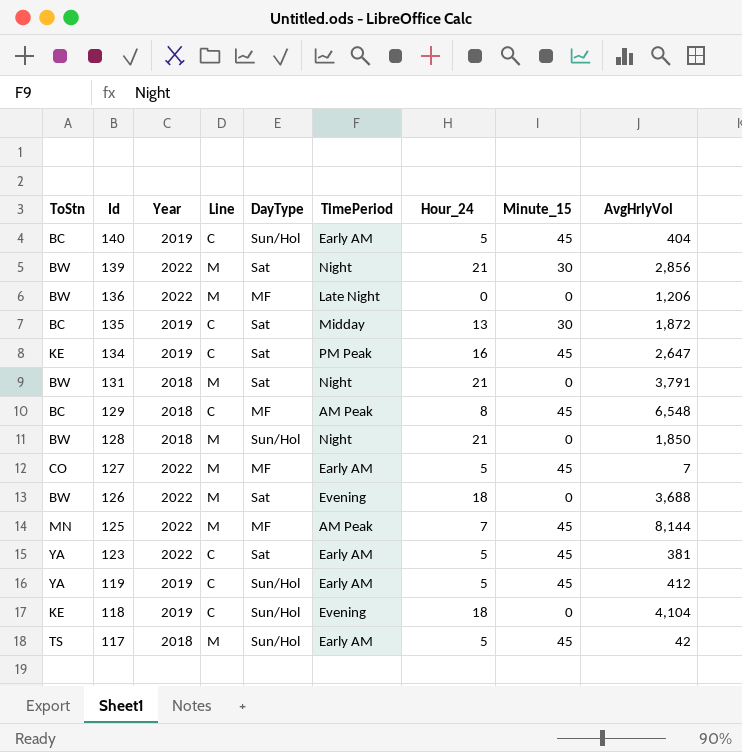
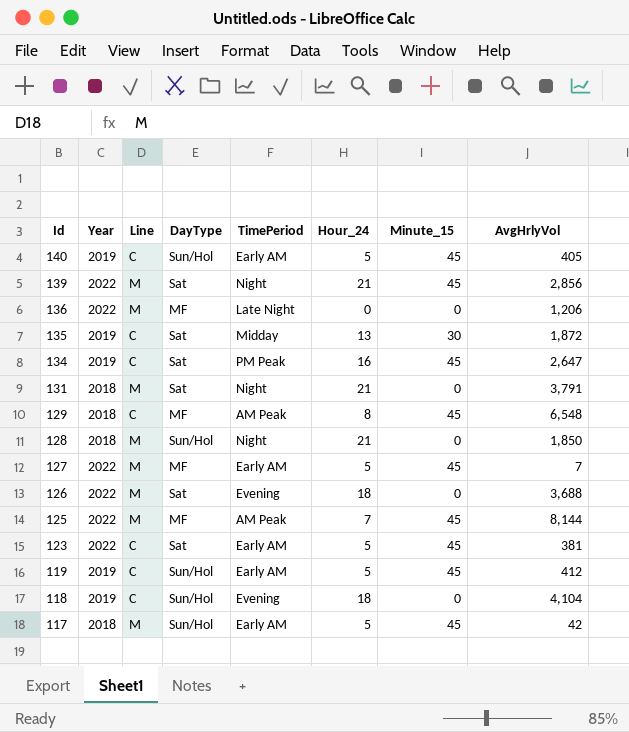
column ToStn | position: 1 -> none
140 | AvgHrlyVol: 404 -> 405
139 | Minute_15: 30 -> 45

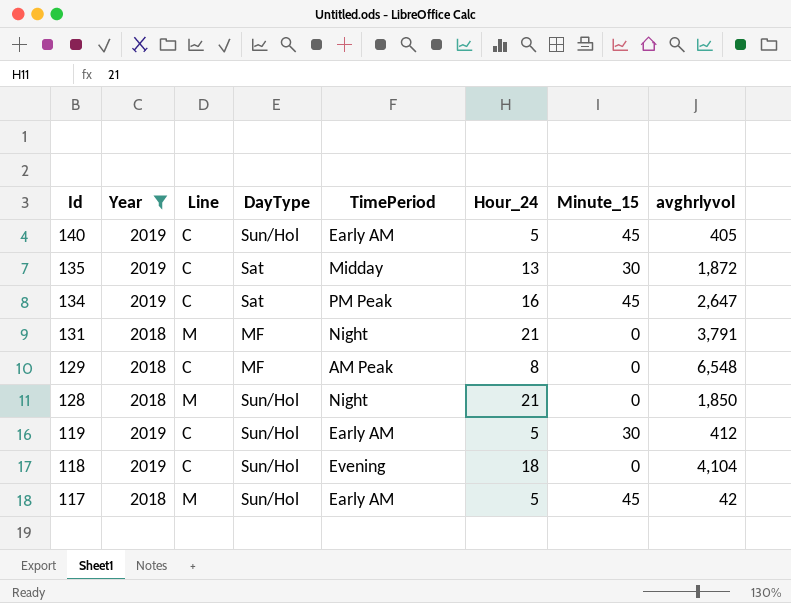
filter: none -> Year != 2022
column name: AvgHrlyVol -> avghrlyvol
131 | DayType: Sat -> MF
129 | Minute_15: 45 -> 0
119 | Minute_15: 45 -> 30

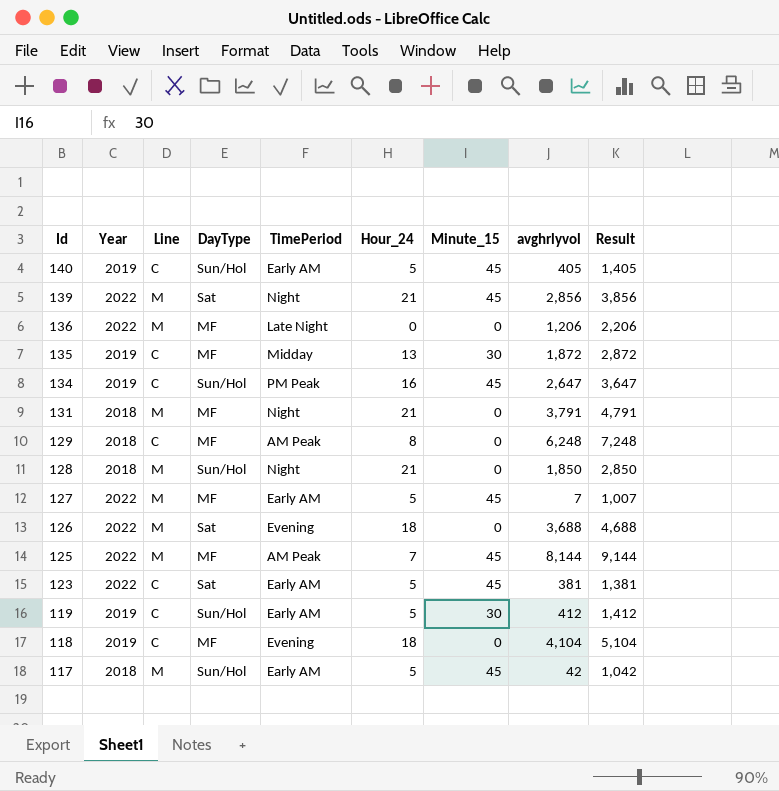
filter: Year != 2022 -> none
column Result | formula: none -> [avghrlyvol] + 1000
135 | DayType: Sat -> MF
134 | DayType: Sat -> Sun/Hol
129 | avghrlyvol: 6,548 -> 6,248
118 | DayType: Sun/Hol -> MF

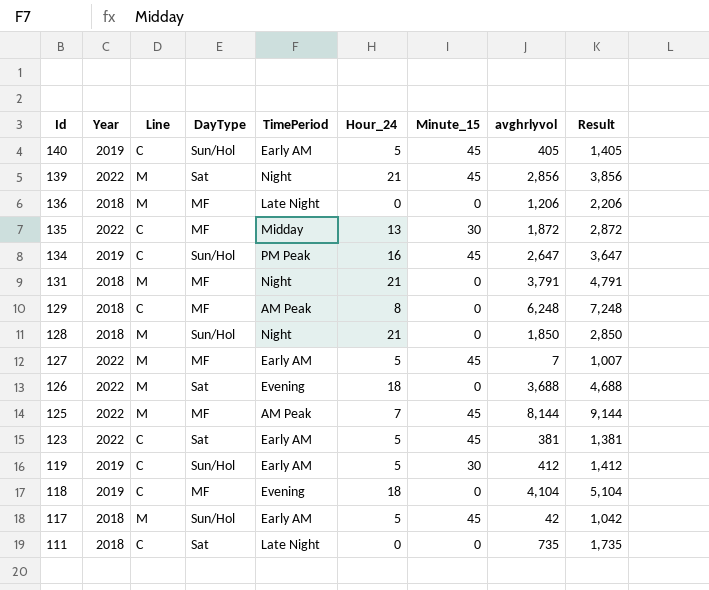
136 | Year: 2022 -> 2018
135 | Year: 2019 -> 2022
row 111: none -> 2018 | C | Sat | Late Night | 0 | 0 | 735 | 1,735

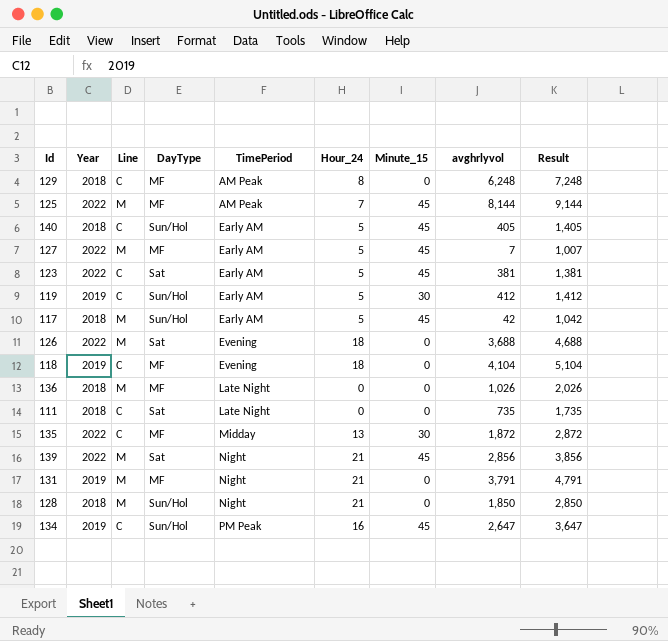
row order: Id descending -> TimePeriod ascending
140 | Year: 2019 -> 2018
136 | avghrlyvol: 1,206 -> 1,026
136 | Result: 2,206 -> 2,026
131 | Year: 2018 -> 2019

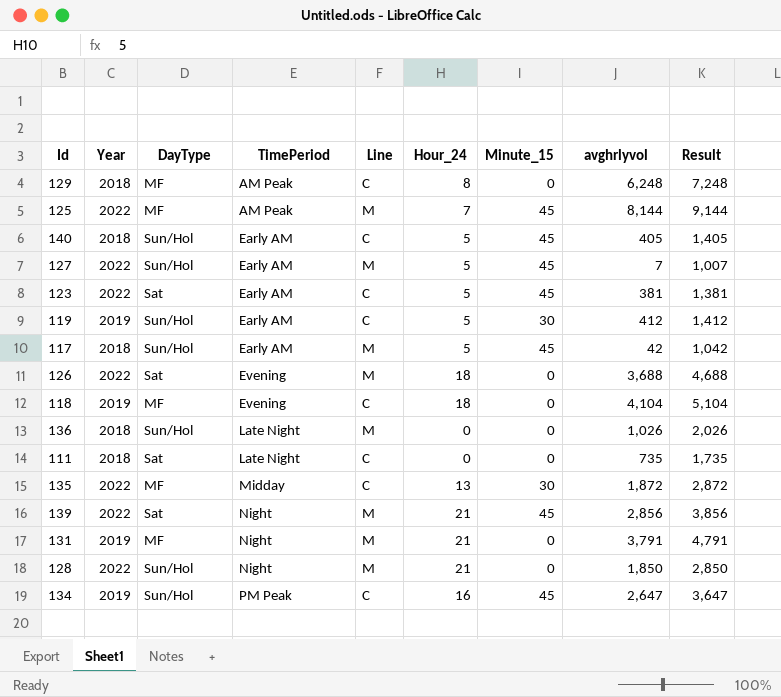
column Line | position: 3 -> 5
127 | DayType: MF -> Sun/Hol
136 | DayType: MF -> Sun/Hol
128 | Year: 2018 -> 2022

